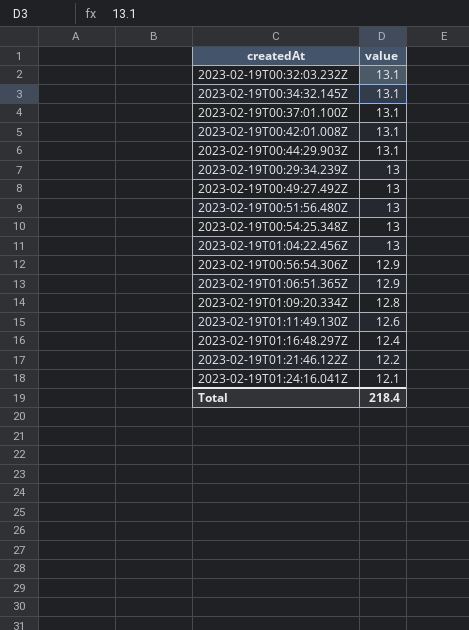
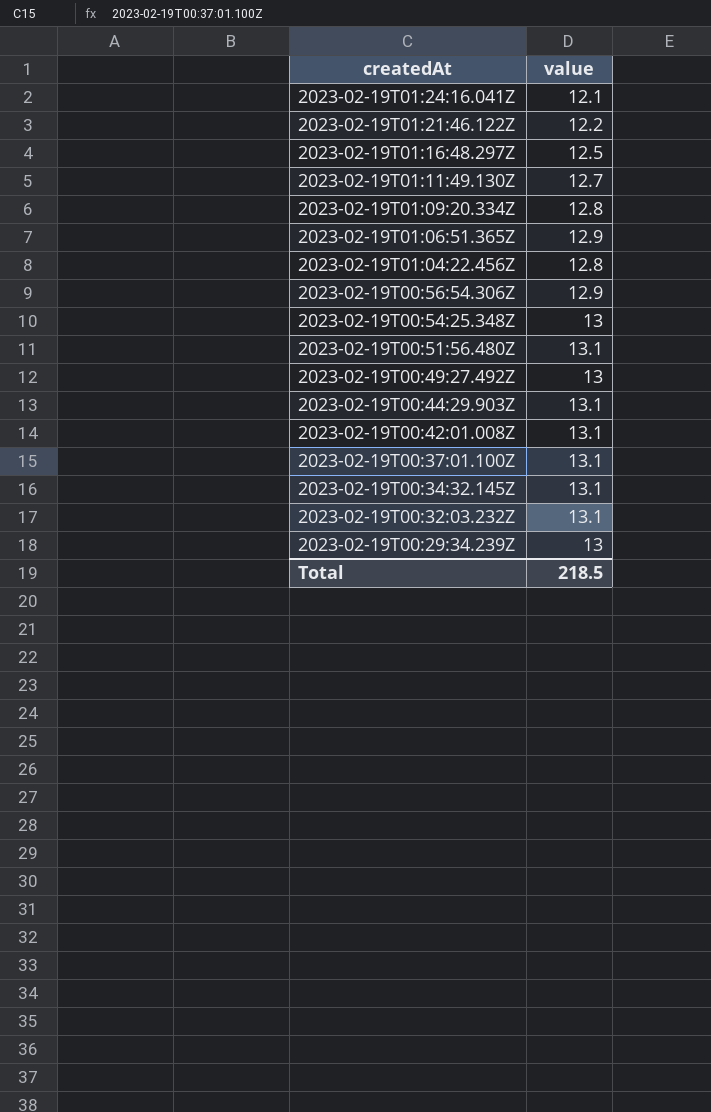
row order: value descending -> createdAt descending
2023-02-19T01:16:48.297Z | value: 12.4 -> 12.5
2023-02-19T01:11:49.130Z | value: 12.6 -> 12.7
2023-02-19T01:04:22.456Z | value: 13 -> 12.8
2023-02-19T00:51:56.480Z | value: 13 -> 13.1
Total | value: 218.4 -> 218.5

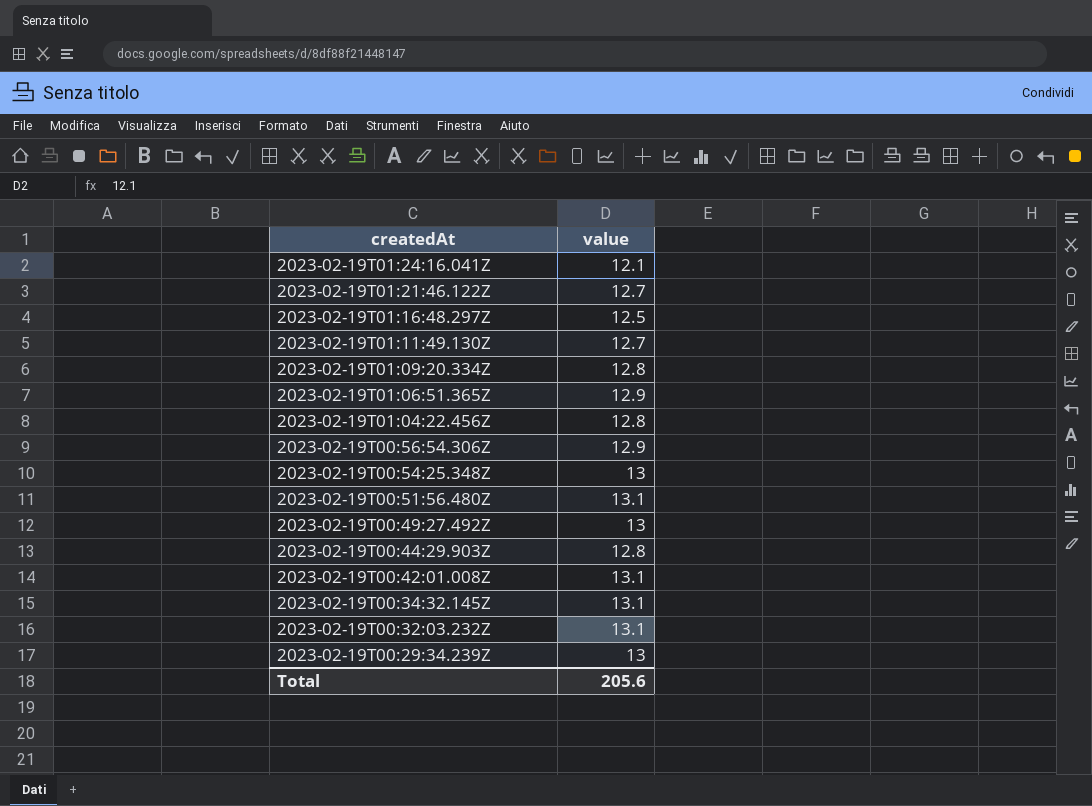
row 2023-02-19T00:37:01.100Z: 13.1 -> none
2023-02-19T01:21:46.122Z | value: 12.2 -> 12.7
2023-02-19T00:44:29.903Z | value: 13.1 -> 12.8
Total | value: 218.5 -> 205.6

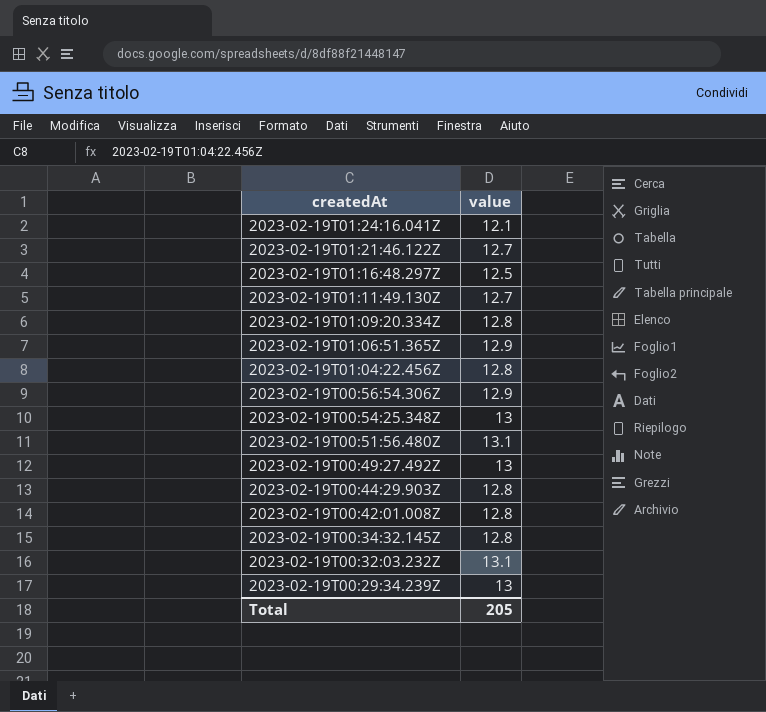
2023-02-19T00:42:01.008Z | value: 13.1 -> 12.8
2023-02-19T00:34:32.145Z | value: 13.1 -> 12.8
Total | value: 205.6 -> 205

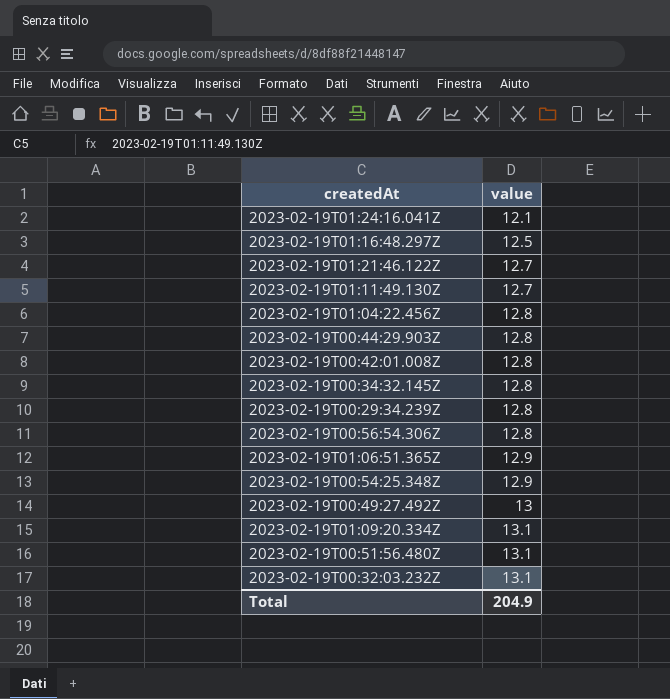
row order: createdAt descending -> value ascending
2023-02-19T00:29:34.239Z | value: 13 -> 12.8
2023-02-19T00:56:54.306Z | value: 12.9 -> 12.8
2023-02-19T00:54:25.348Z | value: 13 -> 12.9
2023-02-19T01:09:20.334Z | value: 12.8 -> 13.1
Total | value: 205 -> 204.9

